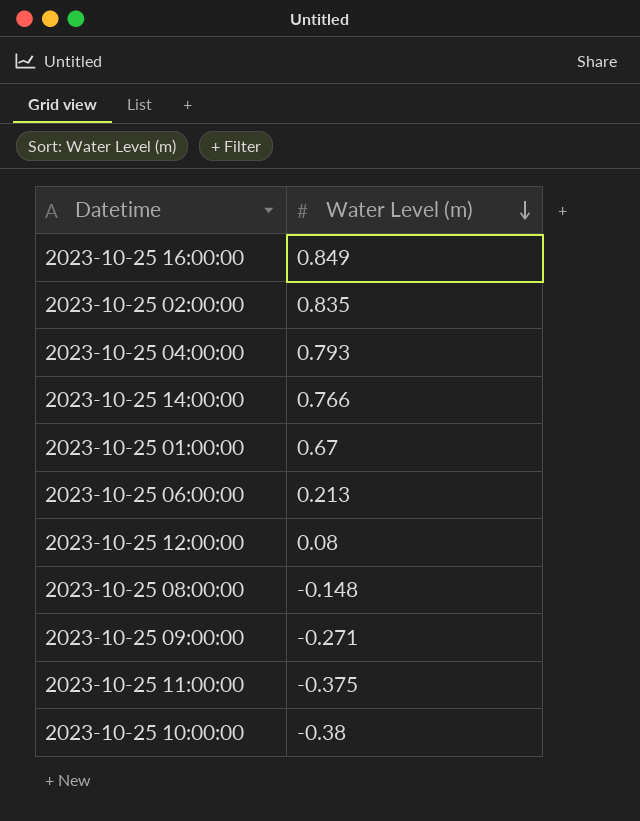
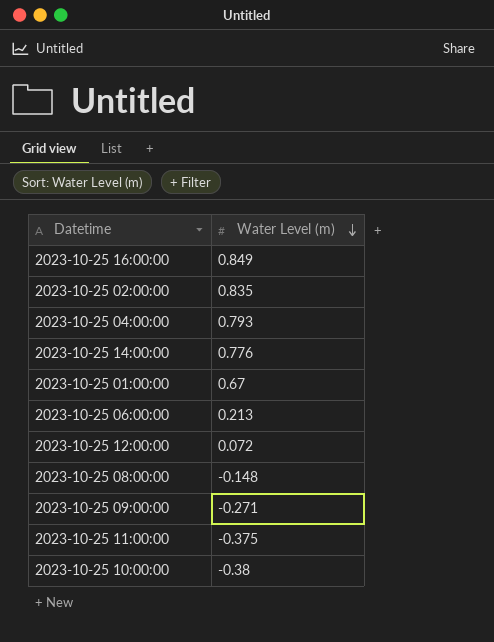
2023-10-25 14:00:00 | Water Level (m): 0.766 -> 0.776
2023-10-25 12:00:00 | Water Level (m): 0.08 -> 0.072

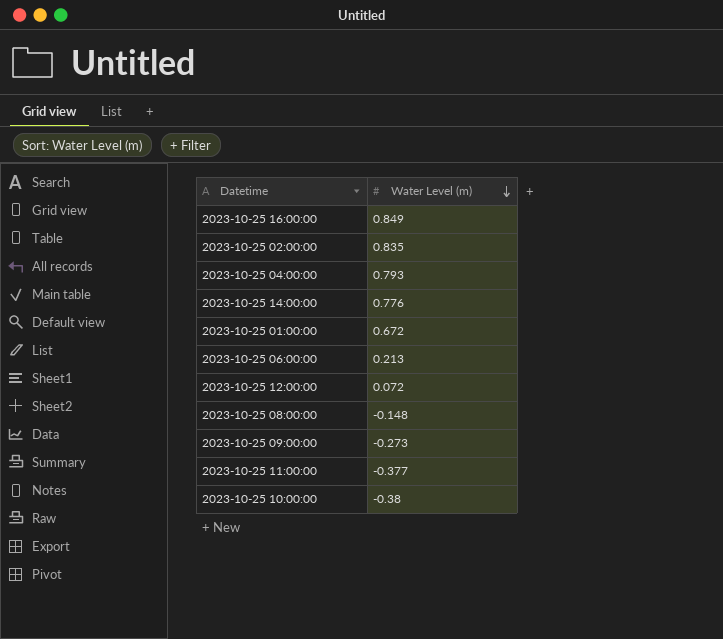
2023-10-25 01:00:00 | Water Level (m): 0.67 -> 0.672
2023-10-25 09:00:00 | Water Level (m): -0.271 -> -0.273
2023-10-25 11:00:00 | Water Level (m): -0.375 -> -0.377

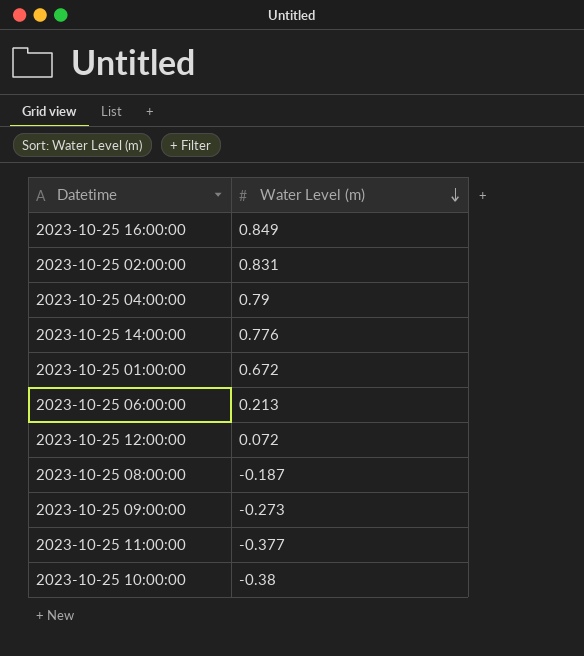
2023-10-25 02:00:00 | Water Level (m): 0.835 -> 0.831
2023-10-25 04:00:00 | Water Level (m): 0.793 -> 0.79
2023-10-25 08:00:00 | Water Level (m): -0.148 -> -0.187

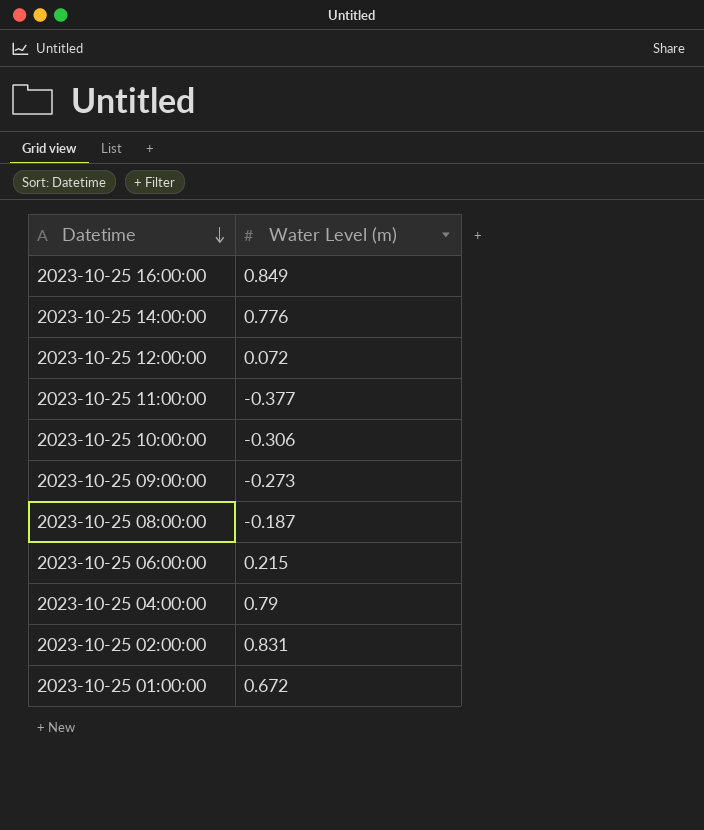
row order: Water Level (m) descending -> Datetime descending
2023-10-25 10:00:00 | Water Level (m): -0.38 -> -0.306
2023-10-25 06:00:00 | Water Level (m): 0.213 -> 0.215

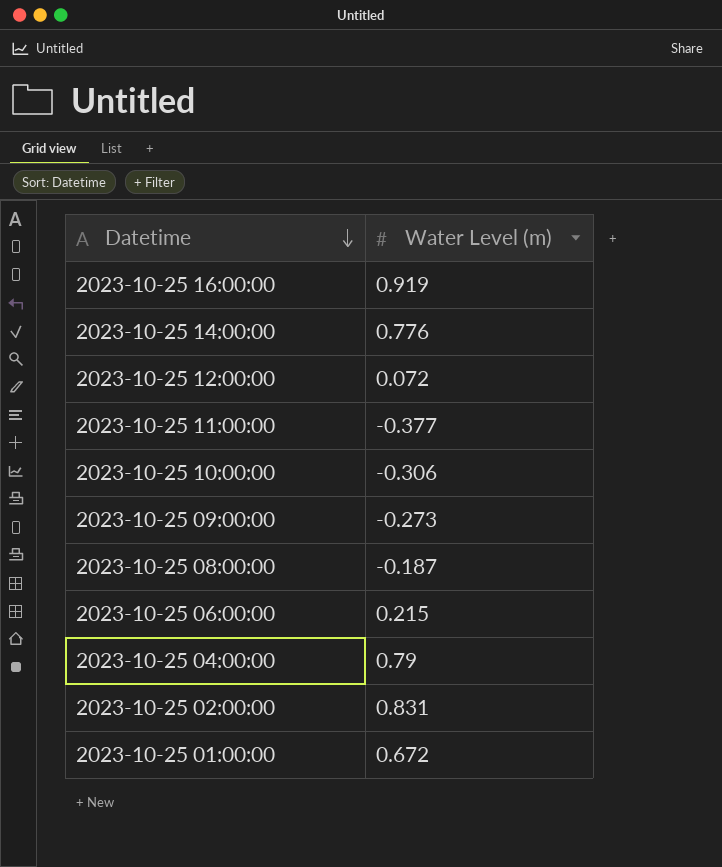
2023-10-25 16:00:00 | Water Level (m): 0.849 -> 0.919

